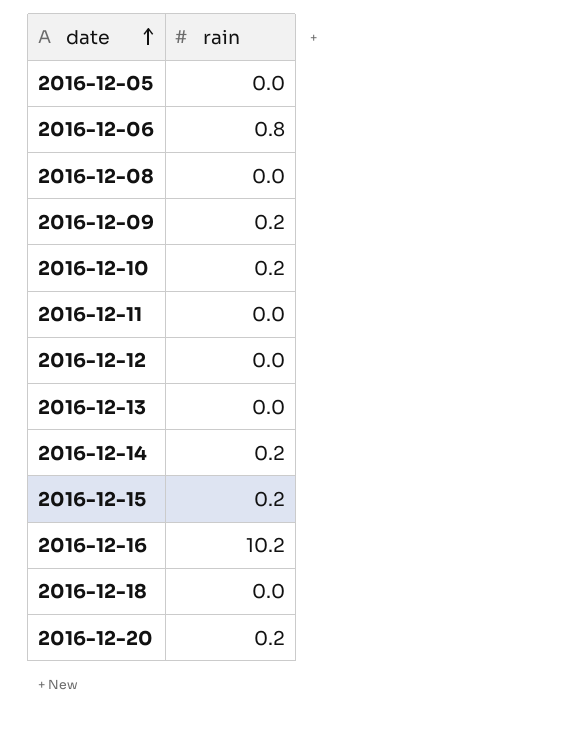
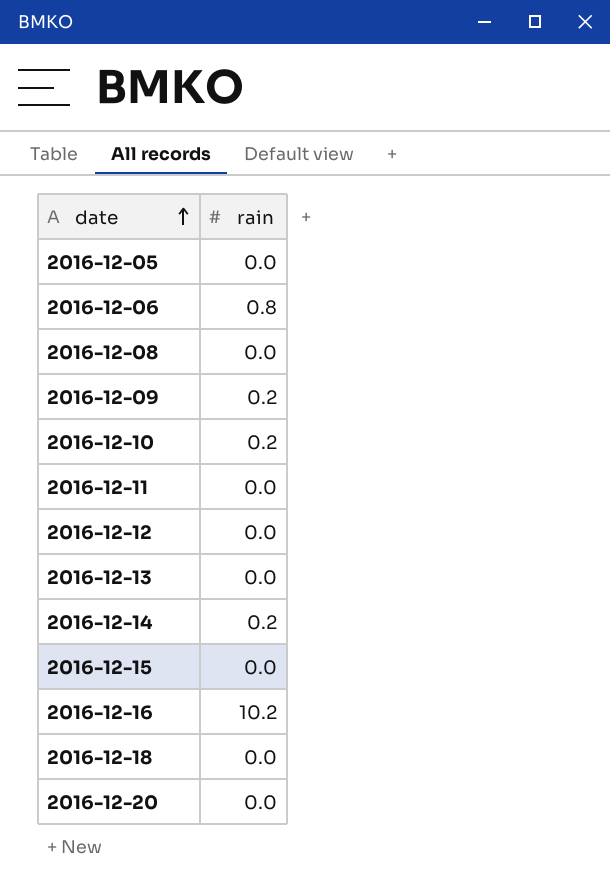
2016-12-15 | rain: 0.2 -> 0.0
2016-12-20 | rain: 0.2 -> 0.0

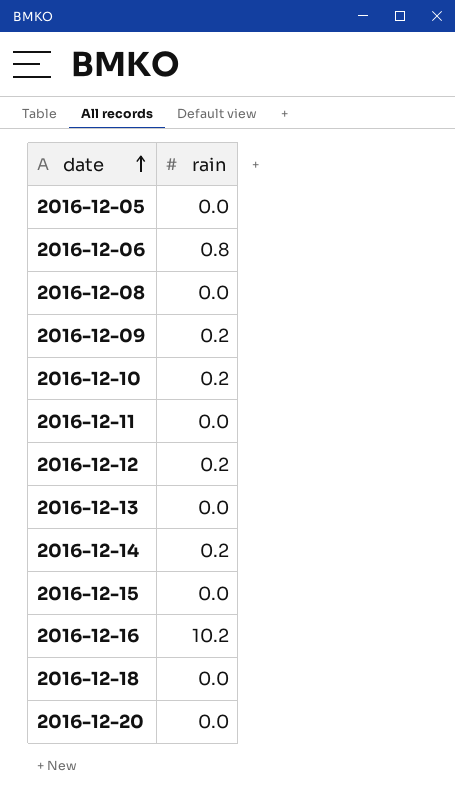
2016-12-12 | rain: 0.0 -> 0.2

